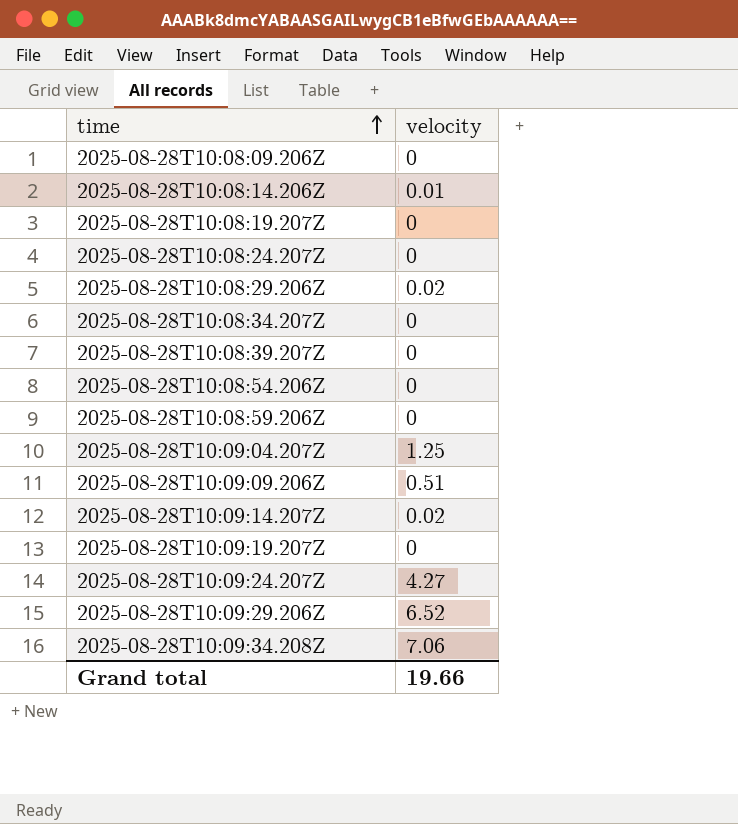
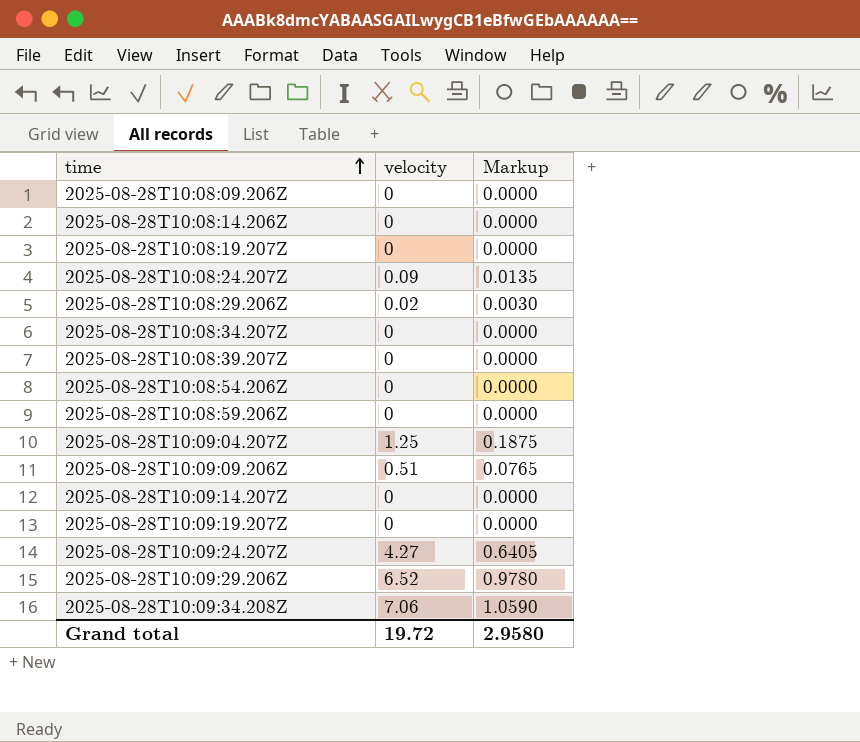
column Markup | formula: none -> [velocity] * 0.15
2025-08-28T10:08:14.206Z | velocity: 0.01 -> 0
2025-08-28T10:08:24.207Z | velocity: 0 -> 0.09
2025-08-28T10:09:14.207Z | velocity: 0.02 -> 0
Grand total | velocity: 19.66 -> 19.72

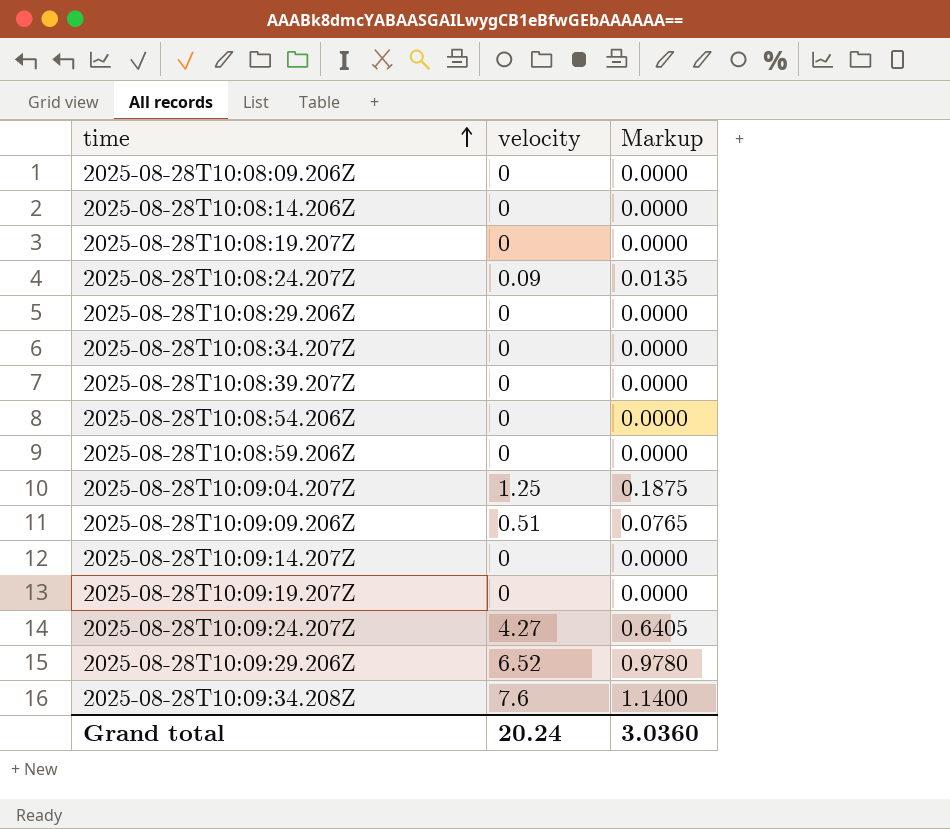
2025-08-28T10:08:29.206Z | velocity: 0.02 -> 0
2025-08-28T10:08:29.206Z | Markup: 0.0030 -> 0.0000
2025-08-28T10:09:34.208Z | velocity: 7.06 -> 7.6
2025-08-28T10:09:34.208Z | Markup: 1.0590 -> 1.1400
Grand total | velocity: 19.72 -> 20.24
Grand total | Markup: 2.9580 -> 3.0360

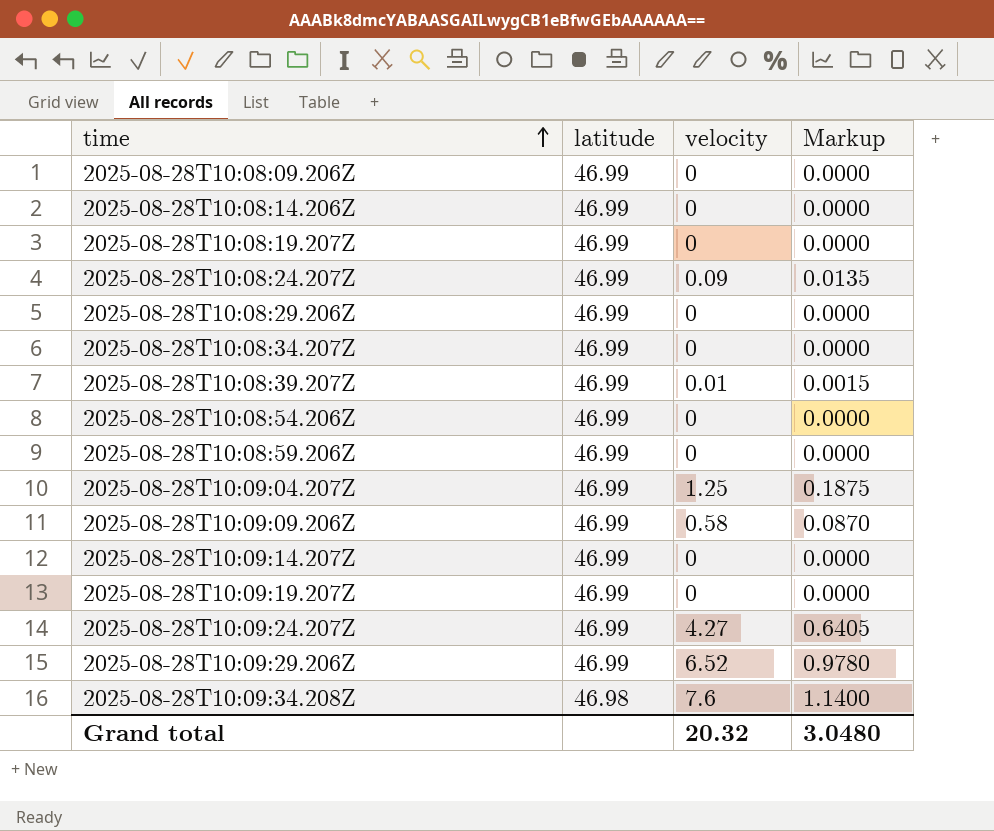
column latitude | position: none -> 2
2025-08-28T10:08:39.207Z | velocity: 0 -> 0.01
2025-08-28T10:08:39.207Z | Markup: 0.0000 -> 0.0015
2025-08-28T10:09:09.206Z | velocity: 0.51 -> 0.58
2025-08-28T10:09:09.206Z | Markup: 0.0765 -> 0.0870
Grand total | velocity: 20.24 -> 20.32
Grand total | Markup: 3.0360 -> 3.0480

